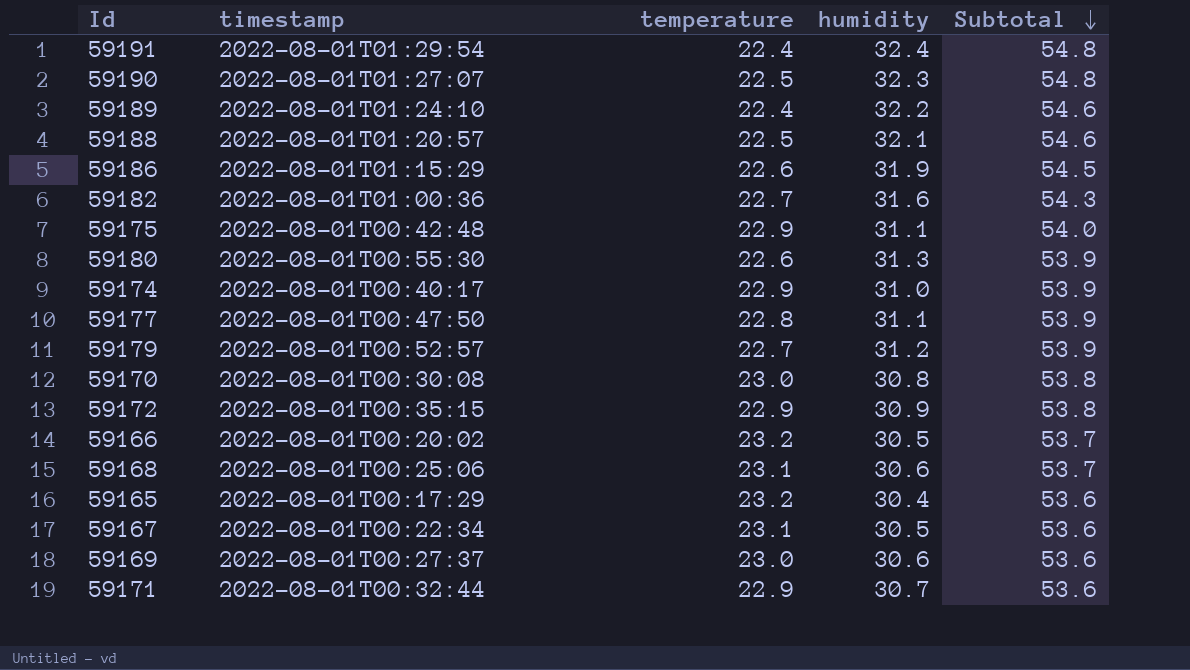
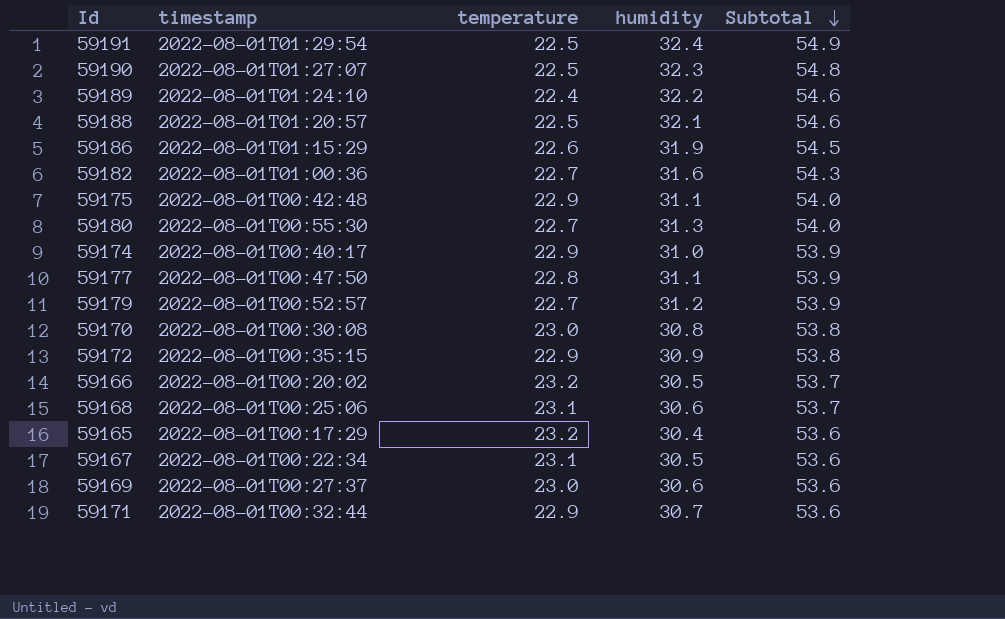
59191 | temperature: 22.4 -> 22.5
59191 | Subtotal: 54.8 -> 54.9
59180 | temperature: 22.6 -> 22.7
59180 | Subtotal: 53.9 -> 54.0

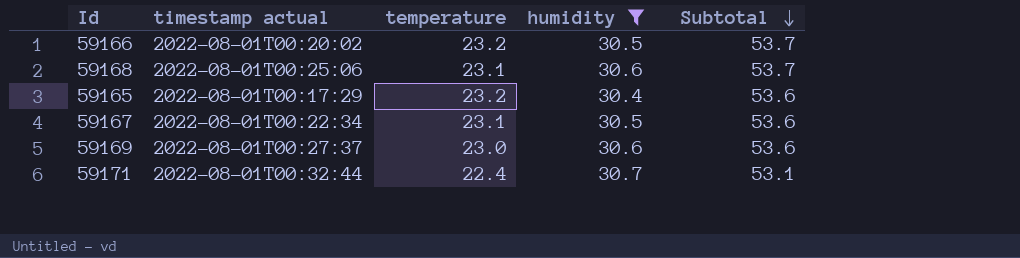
filter: none -> humidity <= 30.7
column name: timestamp -> timestamp actual
59171 | temperature: 22.9 -> 22.4
59171 | Subtotal: 53.6 -> 53.1

